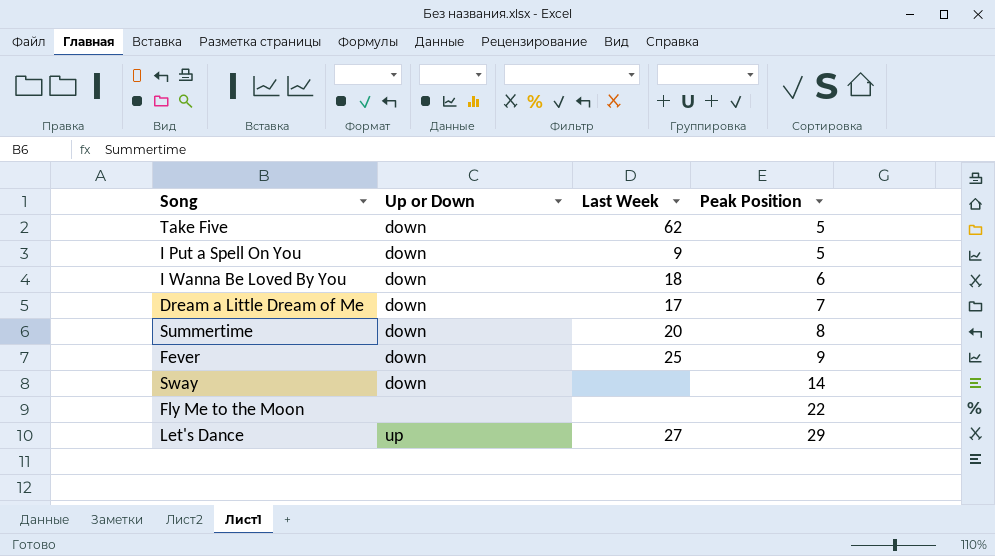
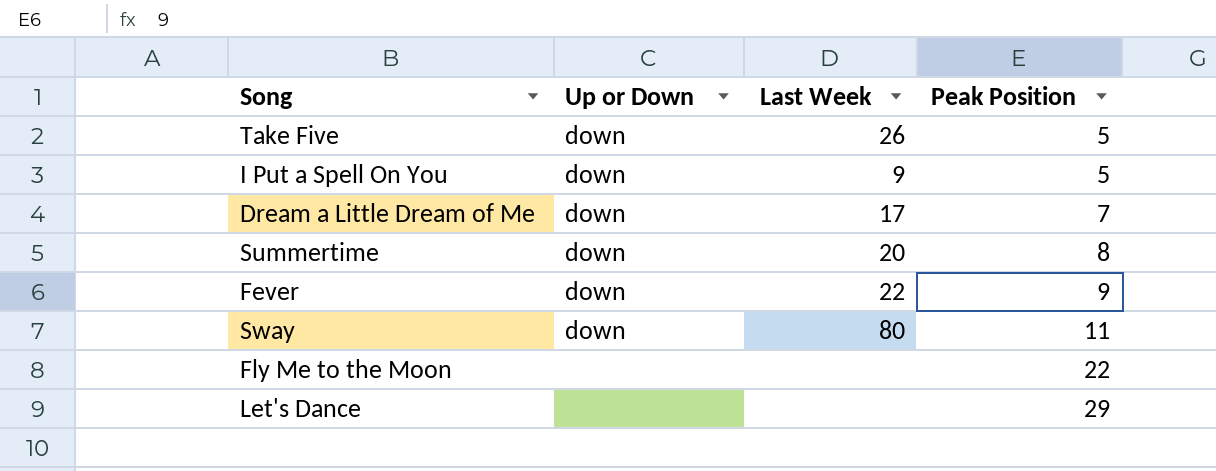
row I Wanna Be Loved By You: down | 18 | 6 -> none
Take Five | Last Week: 62 -> 26
Fever | Last Week: 25 -> 22
Sway | Last Week: none -> 80
Sway | Peak Position: 14 -> 11
Let's Dance | Up or Down: up -> none
Let's Dance | Last Week: 27 -> none

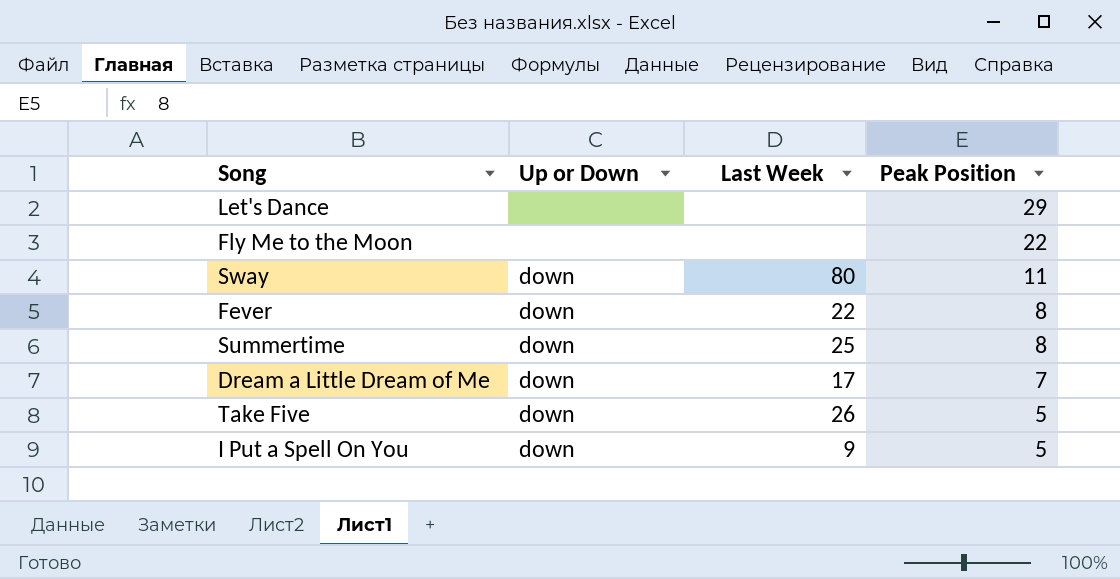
row order: Peak Position ascending -> Peak Position descending
Fever | Peak Position: 9 -> 8
Summertime | Last Week: 20 -> 25

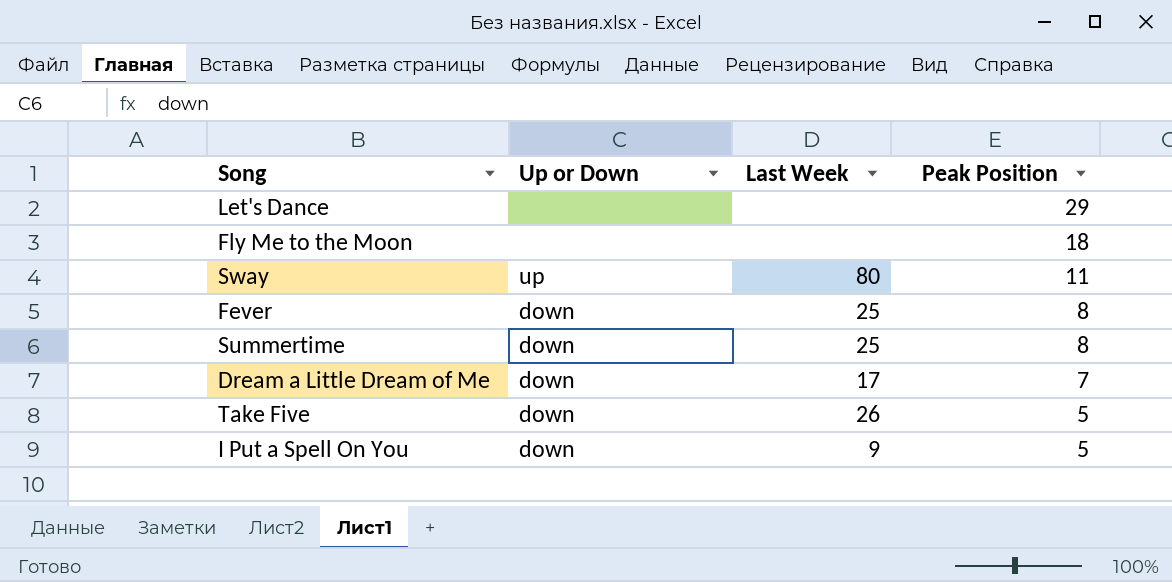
Fly Me to the Moon | Peak Position: 22 -> 18
Sway | Up or Down: down -> up
Fever | Last Week: 22 -> 25

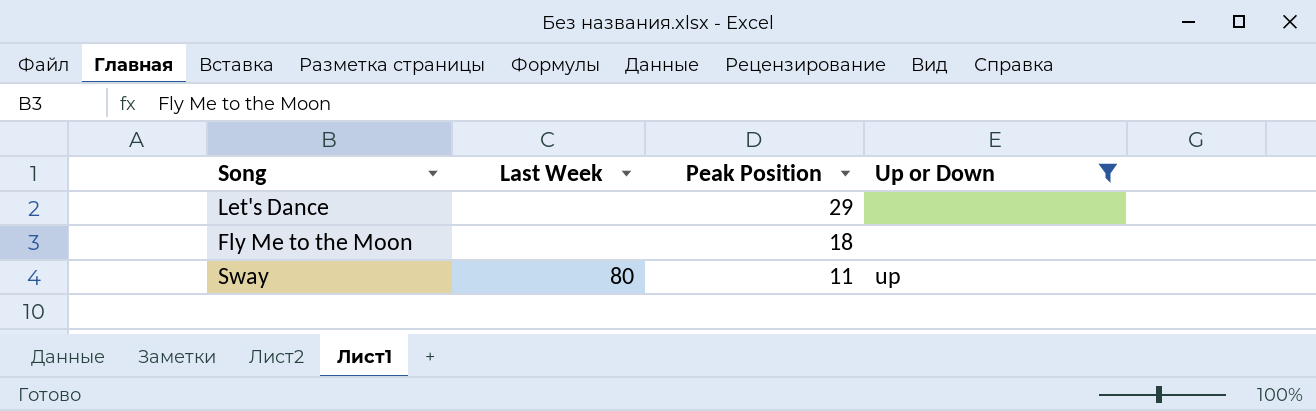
filter: none -> Up or Down != down
column Up or Down | position: 2 -> 4

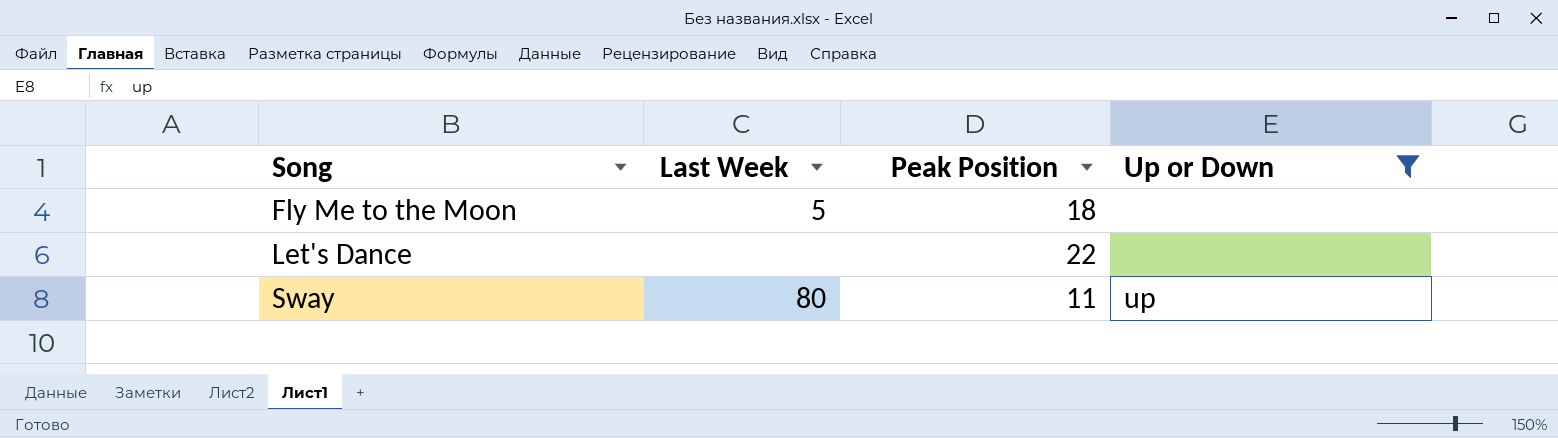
row order: Peak Position descending -> Song ascending
Fly Me to the Moon | Last Week: none -> 5
Let's Dance | Peak Position: 29 -> 22

